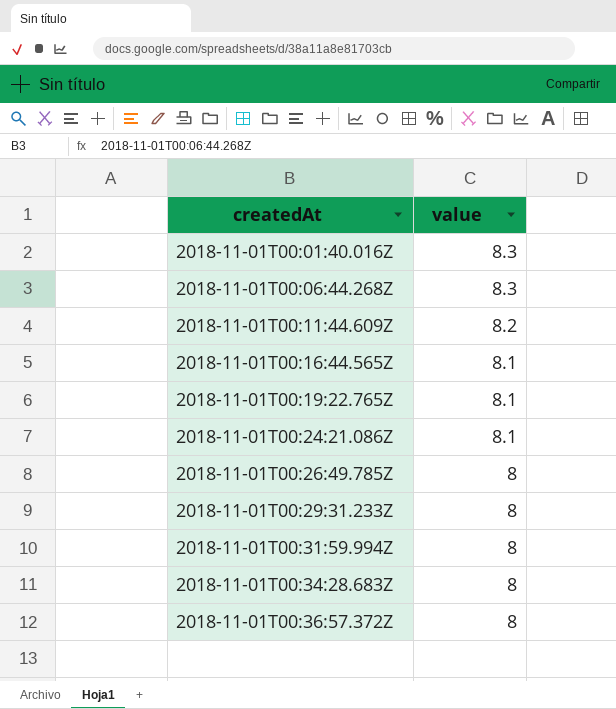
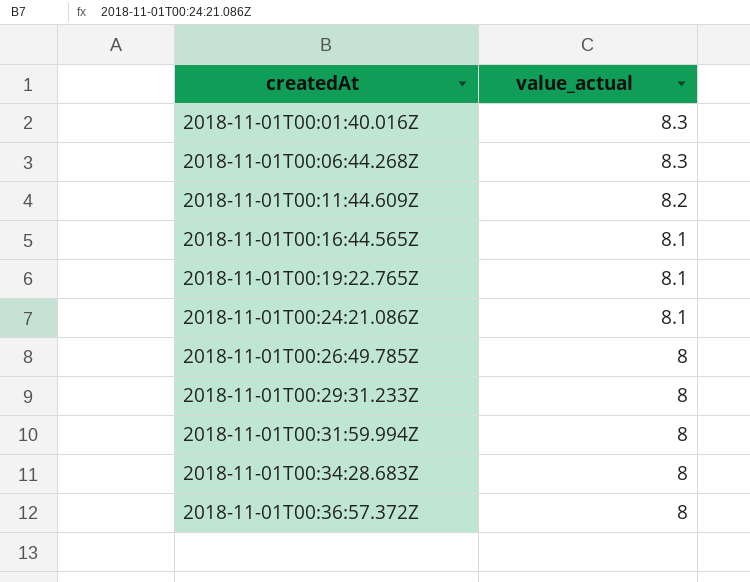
column name: value -> value_actual

